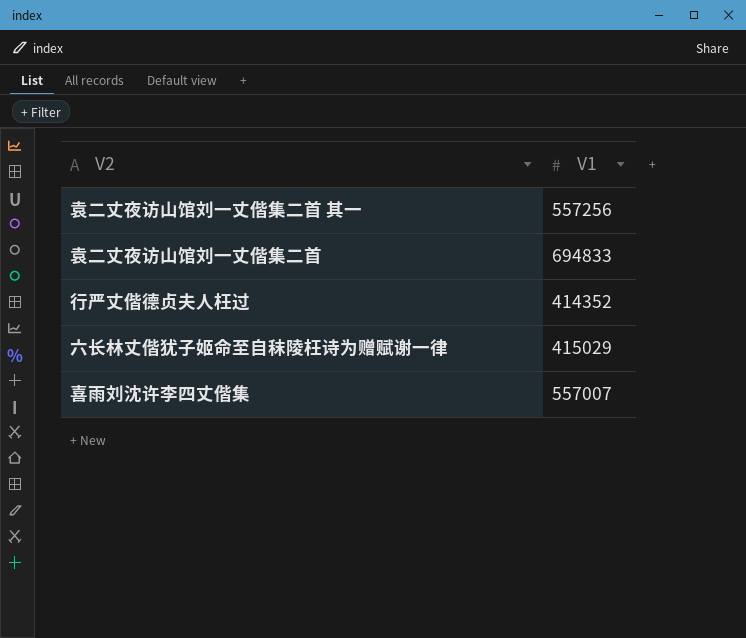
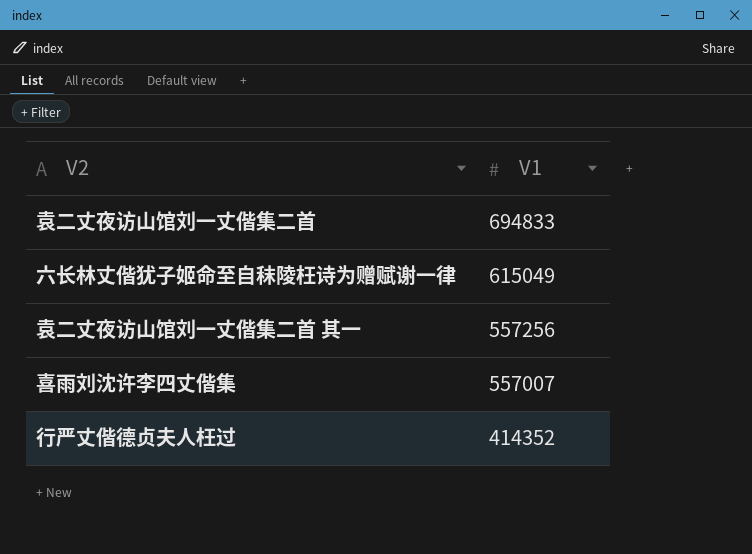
row order: none -> V1 descending
六长林丈偕犹子姬命至自秣陵枉诗为赠赋谢一律 | V1: 415029 -> 615049

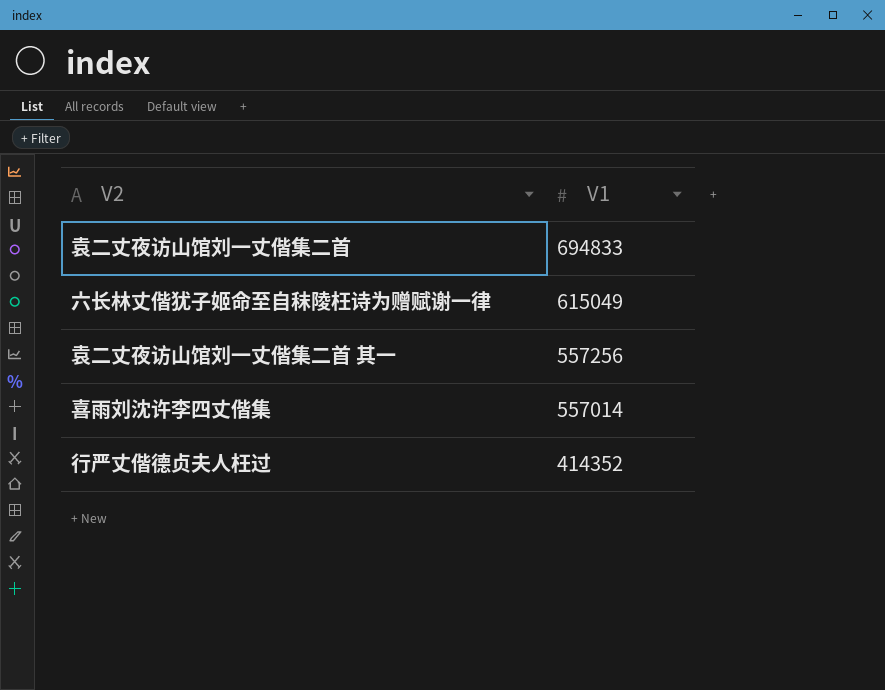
喜雨刘沈许李四丈偕集 | V1: 557007 -> 557014

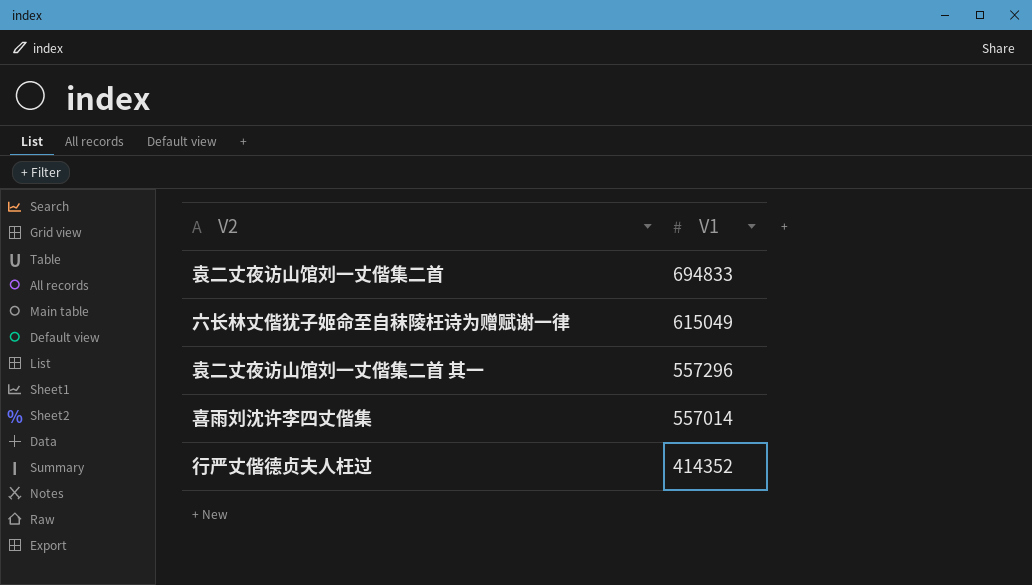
袁二丈夜访山馆刘一丈偕集二首 其一 | V1: 557256 -> 557296

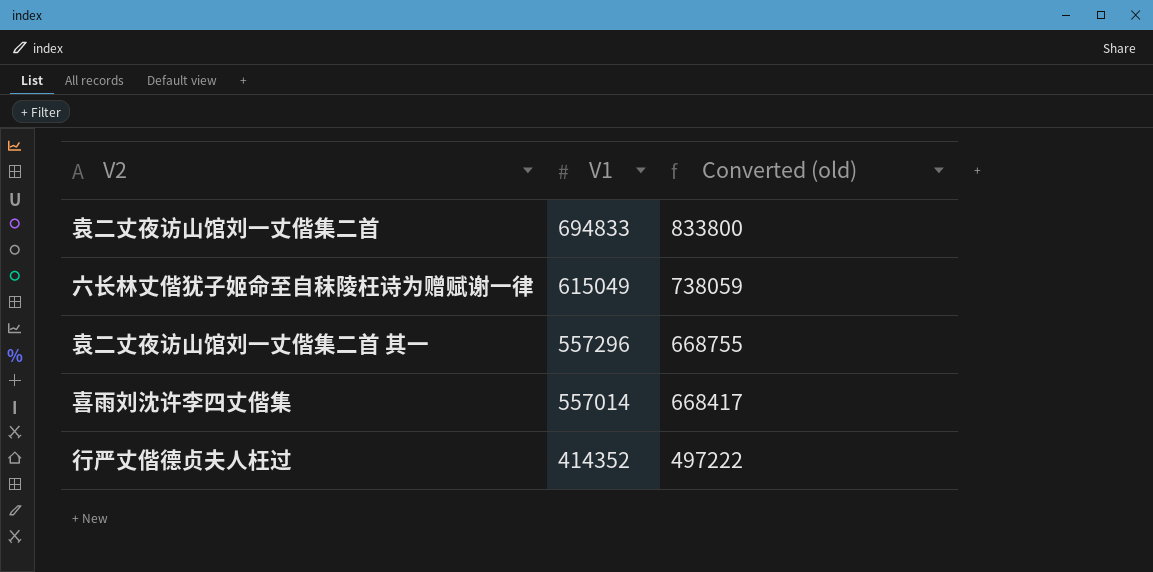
column Converted (old) | formula: none -> [V1] * 1.2

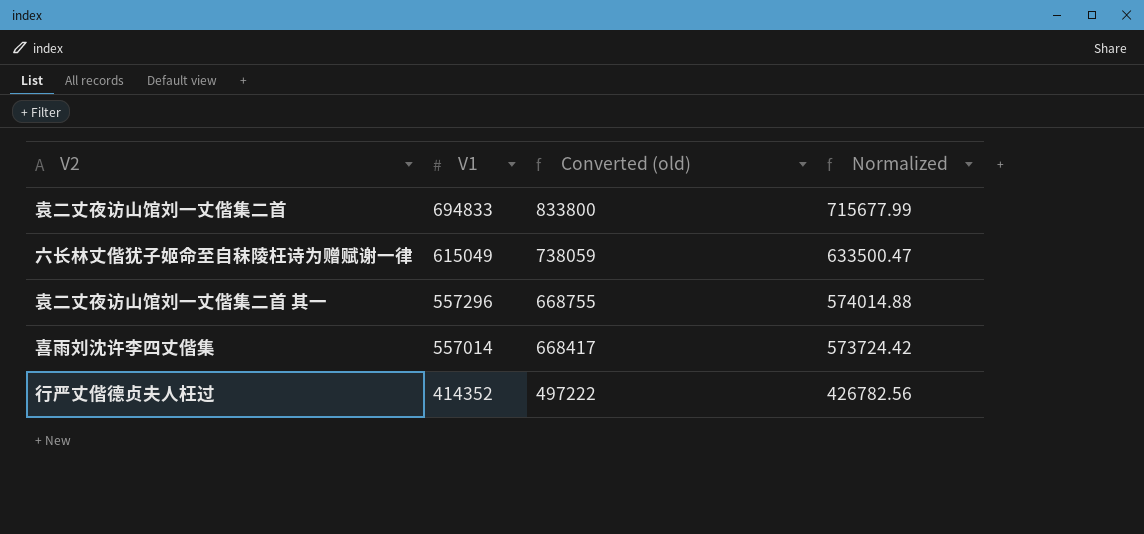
column Normalized | formula: none -> [V1] * 1.03

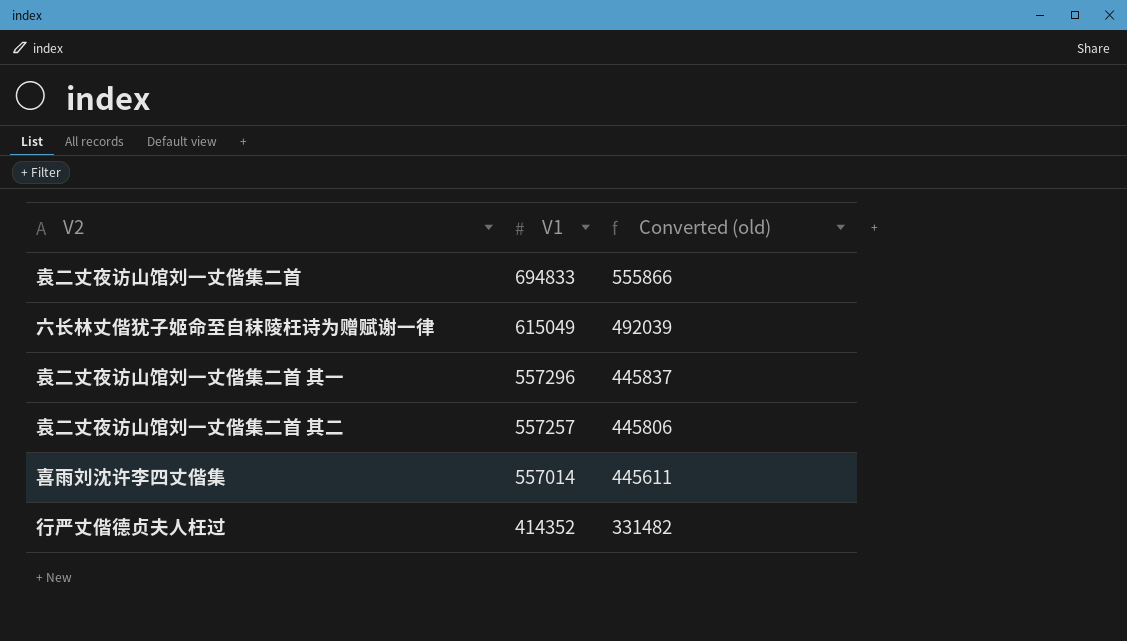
column Normalized | formula: [V1] * 1.03 -> none
column Converted (old) | formula: [V1] * 1.2 -> [V1] * 0.8
row 袁二丈夜访山馆刘一丈偕集二首 其二: none -> 557257 | 445806

